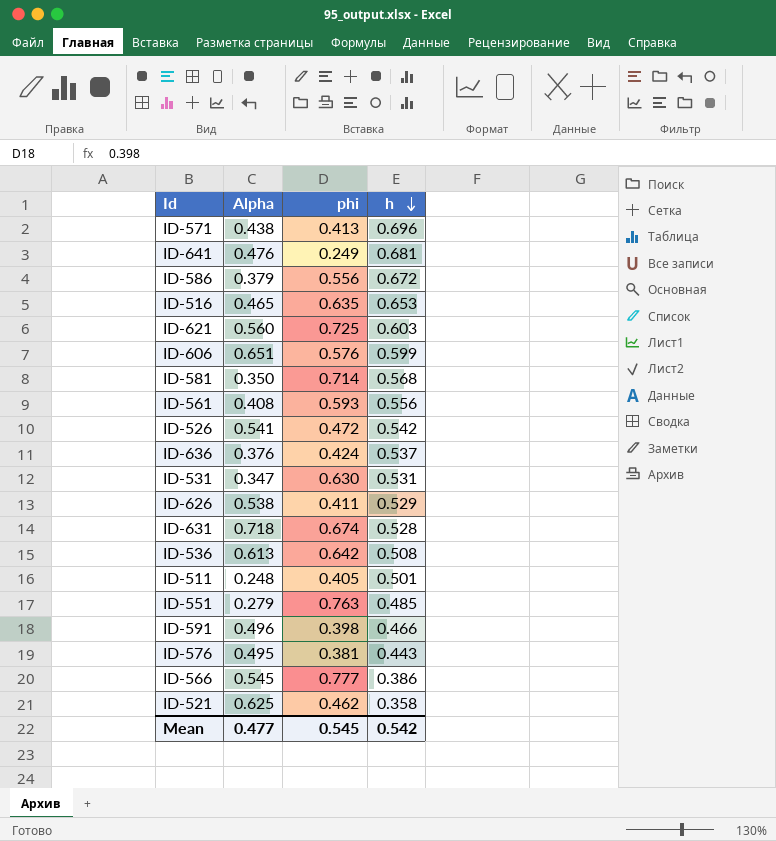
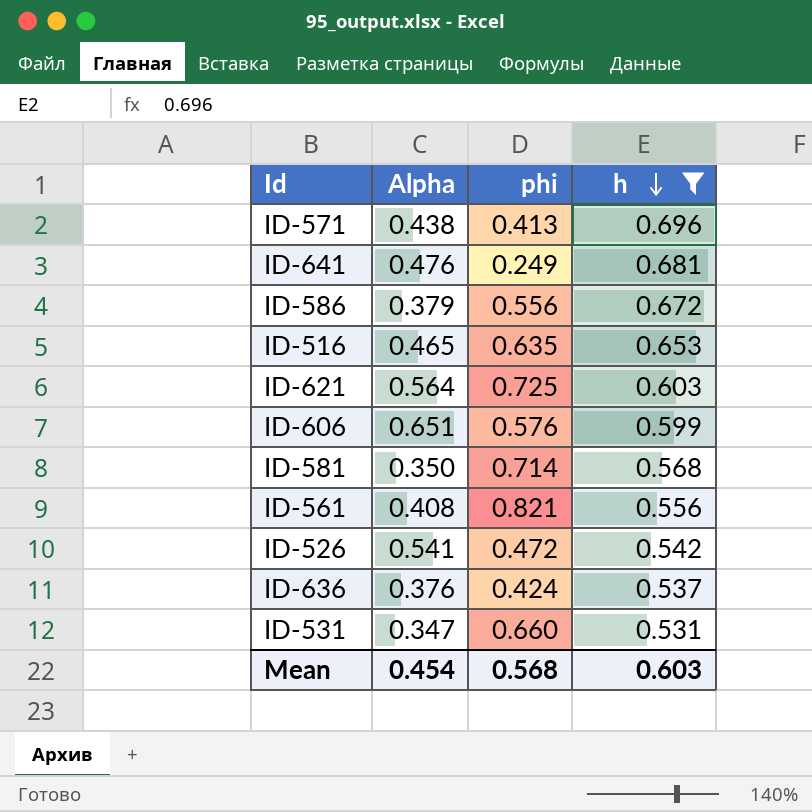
filter: none -> h >= 0.531
ID-621 | Alpha: 0.560 -> 0.564
ID-561 | phi: 0.593 -> 0.821
ID-531 | phi: 0.630 -> 0.660
Mean | Alpha: 0.477 -> 0.454
Mean | phi: 0.545 -> 0.568
Mean | h: 0.542 -> 0.603

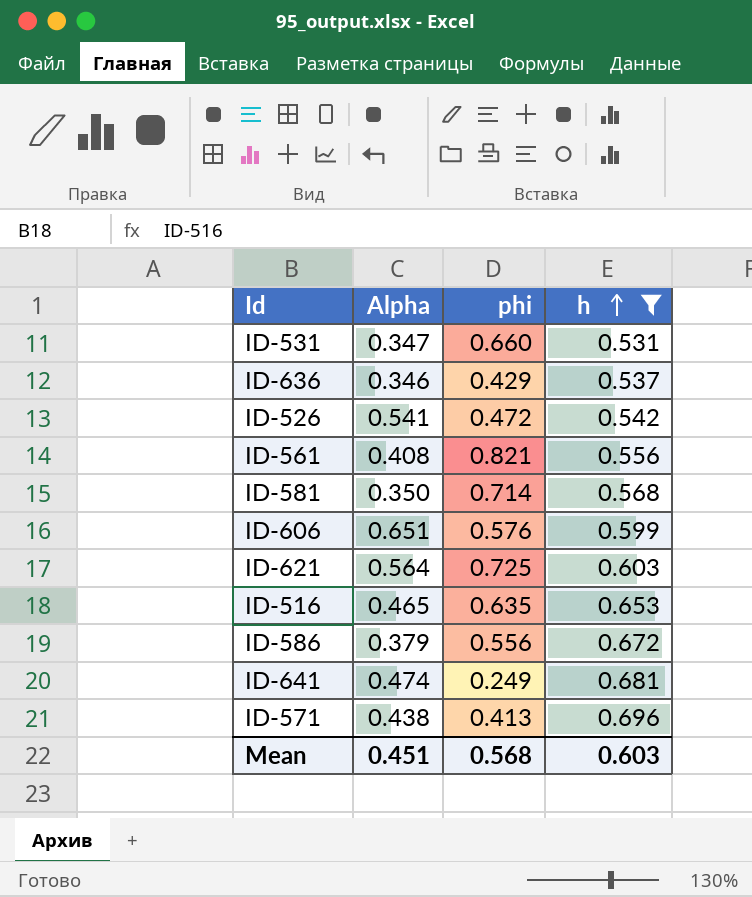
row order: h descending -> h ascending
ID-636 | Alpha: 0.376 -> 0.346
ID-636 | phi: 0.424 -> 0.429
ID-641 | Alpha: 0.476 -> 0.474
Mean | Alpha: 0.454 -> 0.451

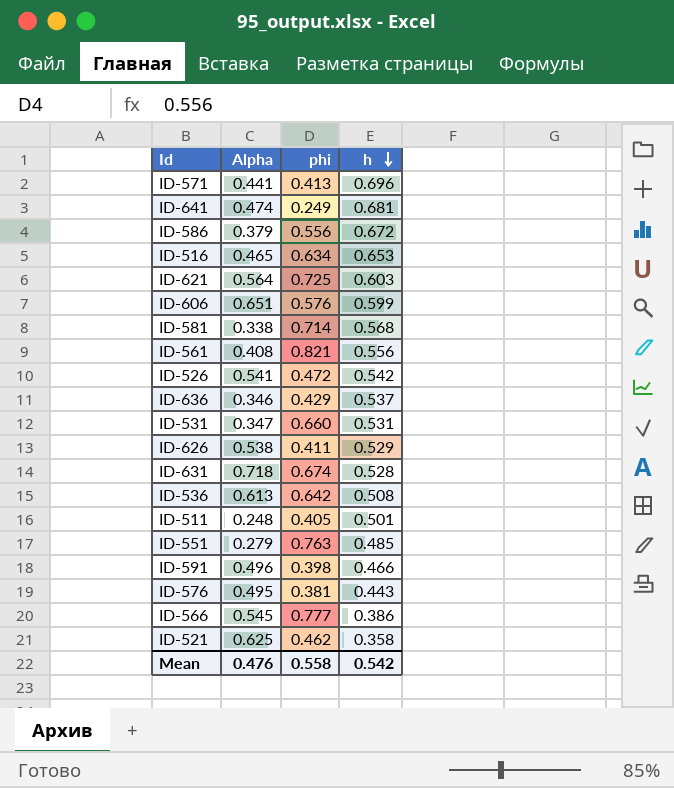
filter: h >= 0.531 -> none
row order: h ascending -> h descending
ID-571 | Alpha: 0.438 -> 0.441
ID-516 | phi: 0.635 -> 0.634
ID-581 | Alpha: 0.350 -> 0.338
Mean | Alpha: 0.451 -> 0.476
Mean | phi: 0.568 -> 0.558
Mean | h: 0.603 -> 0.542

